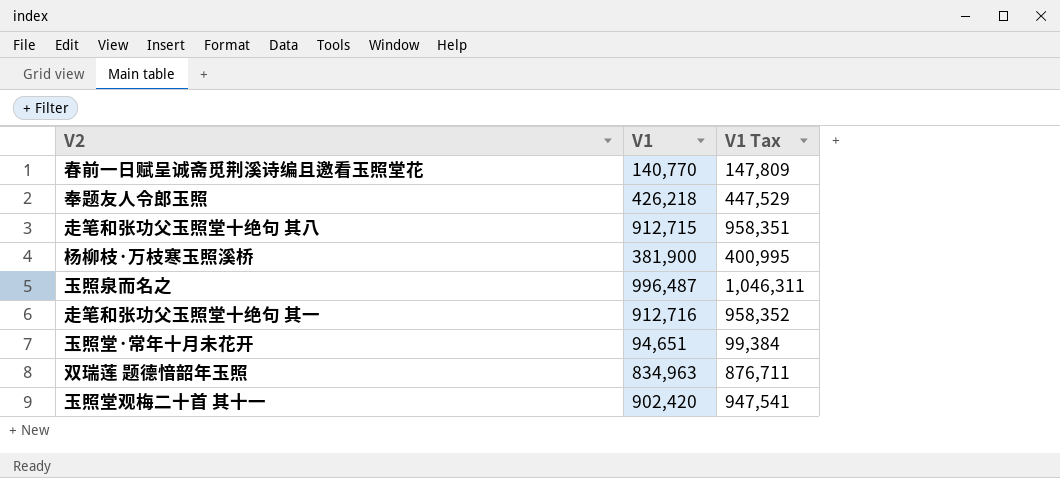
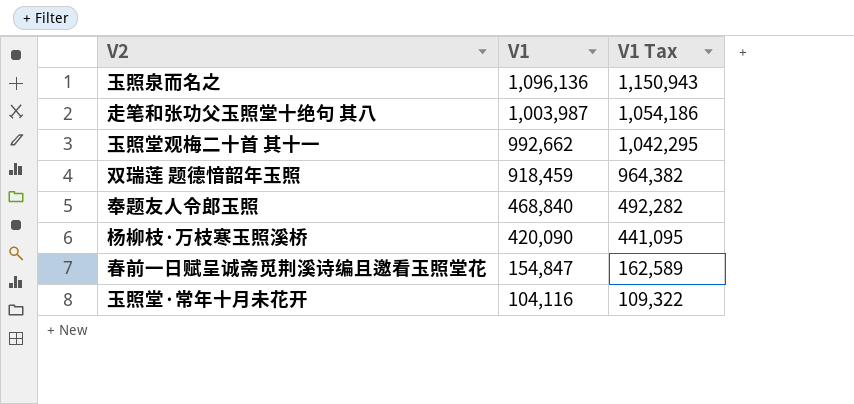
row order: none -> V1 descending
row 走笔和张功父玉照堂十绝句 其一: 912,716 | 958,352 -> none
玉照泉而名之 | V1: 996,487 -> 1,096,136
玉照泉而名之 | V1 Tax: 1,046,311 -> 1,150,943
走笔和张功父玉照堂十绝句 其八 | V1: 912,715 -> 1,003,987
走笔和张功父玉照堂十绝句 其八 | V1 Tax: 958,351 -> 1,054,186
玉照堂观梅二十首 其十一 | V1: 902,420 -> 992,662
玉照堂观梅二十首 其十一 | V1 Tax: 947,541 -> 1,042,295
双瑞莲 题德愔韶年玉照 | V1: 834,963 -> 918,459
双瑞莲 题德愔韶年玉照 | V1 Tax: 876,711 -> 964,382
奉题友人令郎玉照 | V1: 426,218 -> 468,840
奉题友人令郎玉照 | V1 Tax: 447,529 -> 492,282
杨柳枝·万枝寒玉照溪桥 | V1: 381,900 -> 420,090
杨柳枝·万枝寒玉照溪桥 | V1 Tax: 400,995 -> 441,095
春前一日赋呈诚斋觅荆溪诗编且邀看玉照堂花 | V1: 140,770 -> 154,847
春前一日赋呈诚斋觅荆溪诗编且邀看玉照堂花 | V1 Tax: 147,809 -> 162,589
玉照堂·常年十月未花开 | V1: 94,651 -> 104,116
玉照堂·常年十月未花开 | V1 Tax: 99,384 -> 109,322

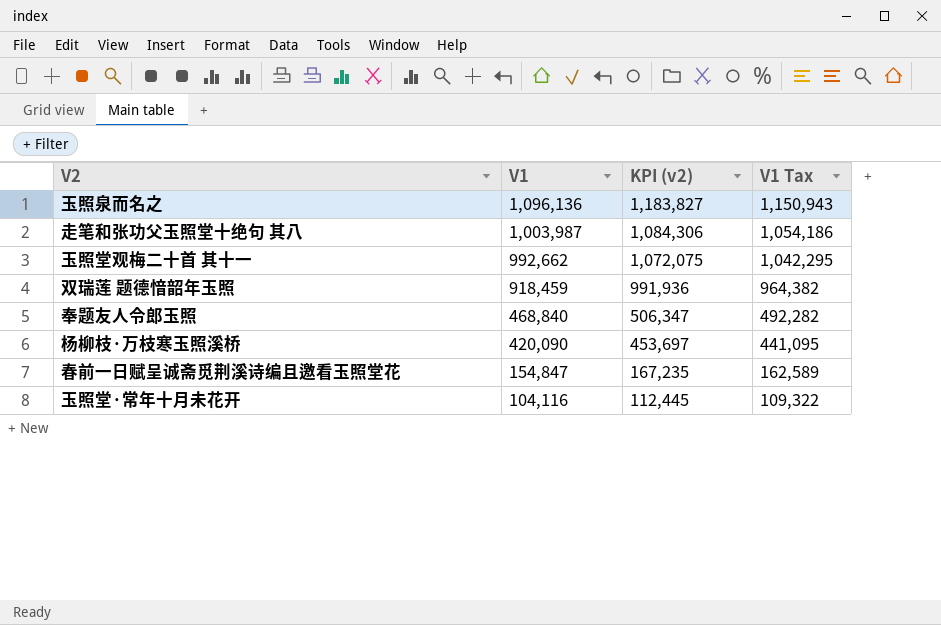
column KPI (v2) | formula: none -> [V1] * 1.08

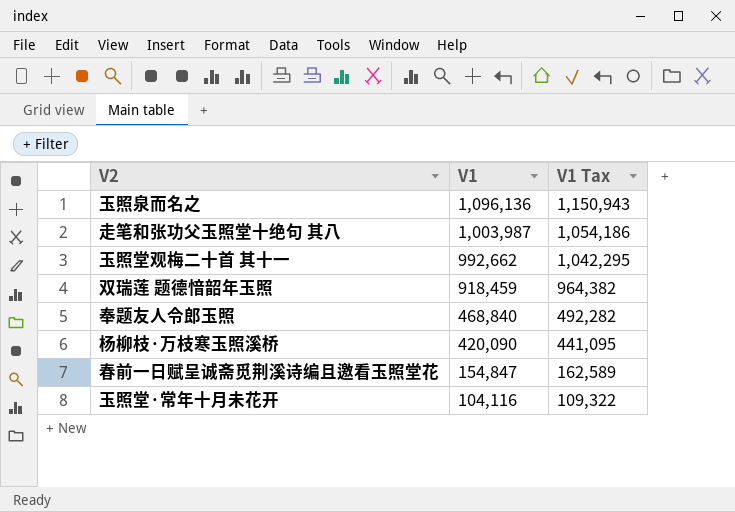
column KPI (v2) | formula: [V1] * 1.08 -> none

